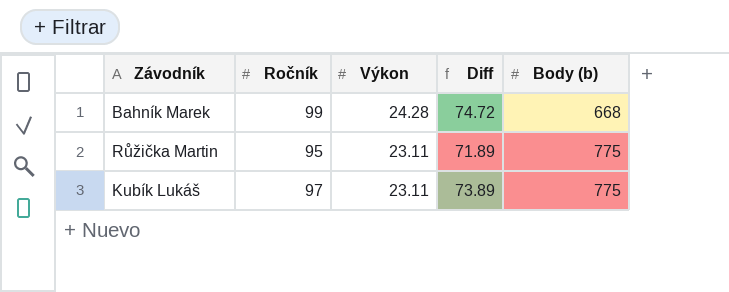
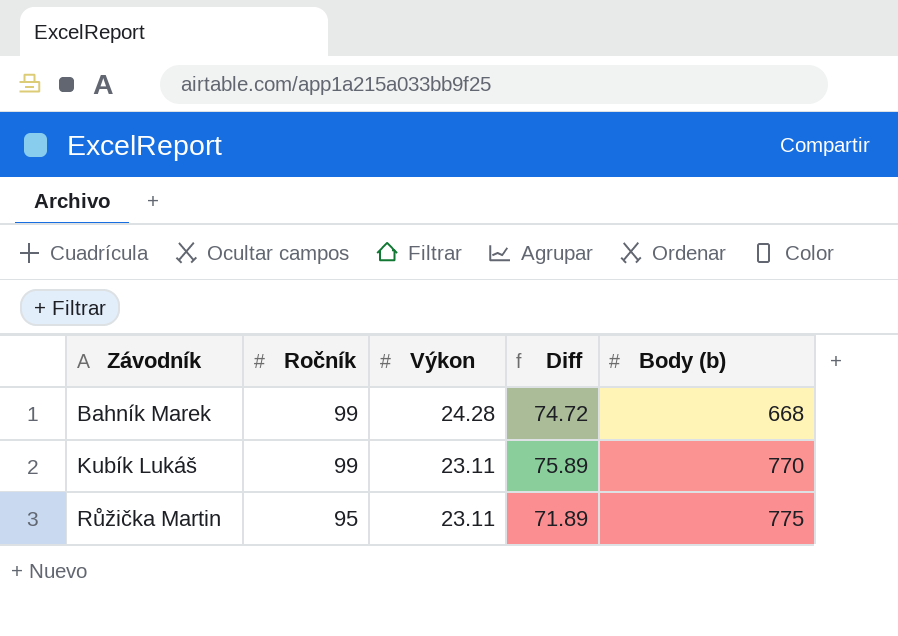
row order: Výkon descending -> Závodník ascending
Kubík Lukáš | Ročník: 97 -> 99
Kubík Lukáš | Diff: 73.89 -> 75.89
Kubík Lukáš | Body (b): 775 -> 770

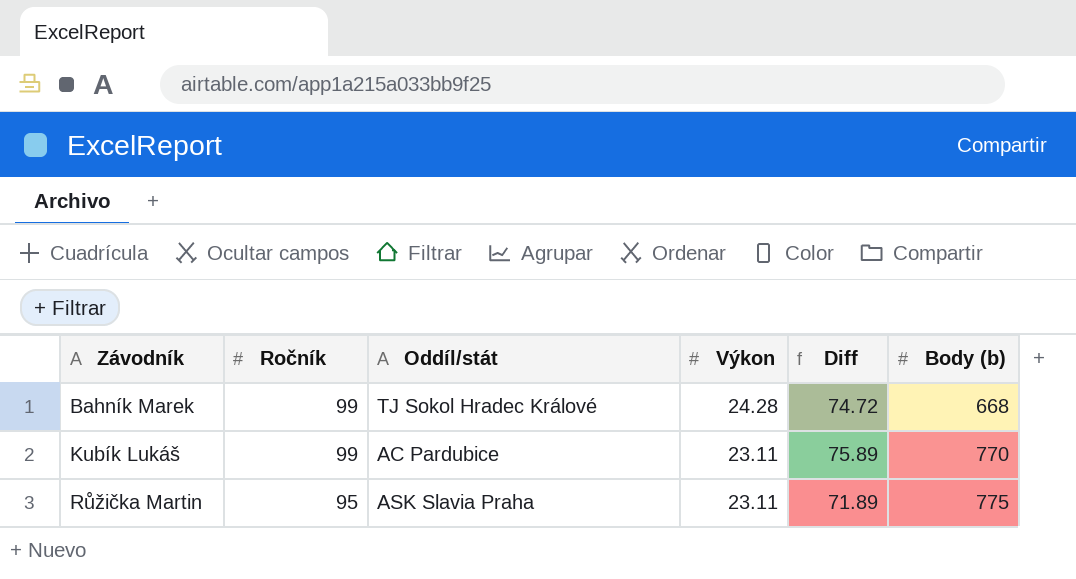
column Oddíl/stát | position: none -> 3

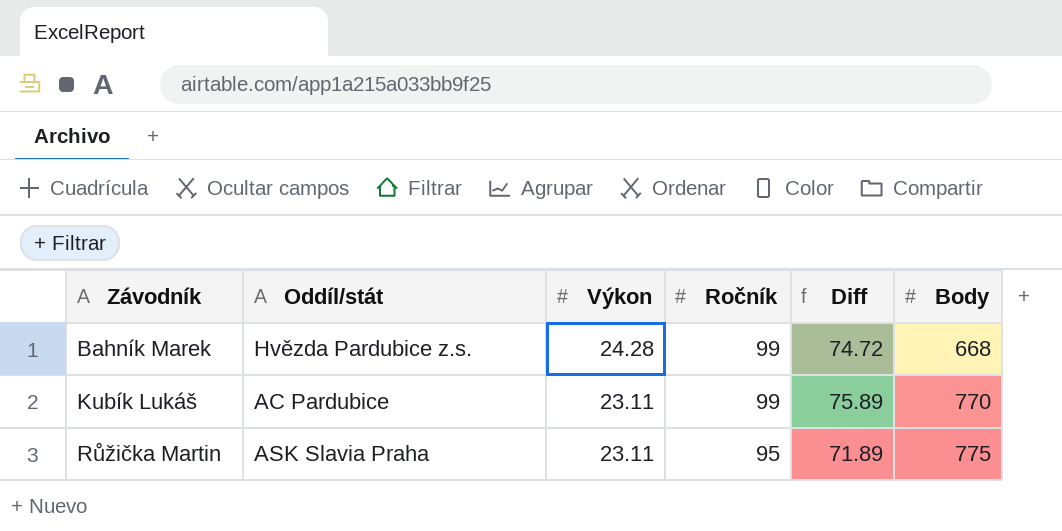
column Ročník | position: 2 -> 4
column name: Body (b) -> Body
Bahník Marek | Oddíl/stát: TJ Sokol Hradec Králové -> Hvězda Pardubice z.s.

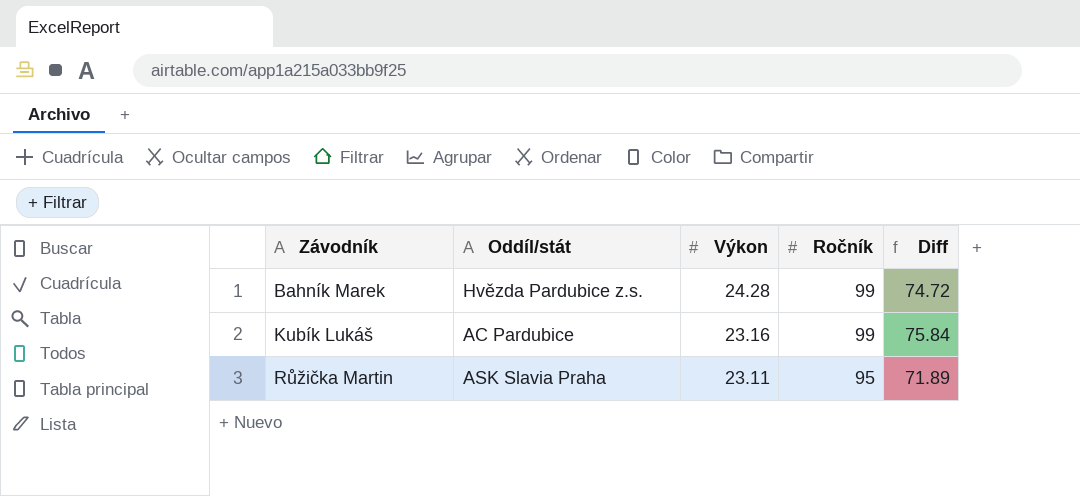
column Body | position: 6 -> none
Kubík Lukáš | Výkon: 23.11 -> 23.16
Kubík Lukáš | Diff: 75.89 -> 75.84

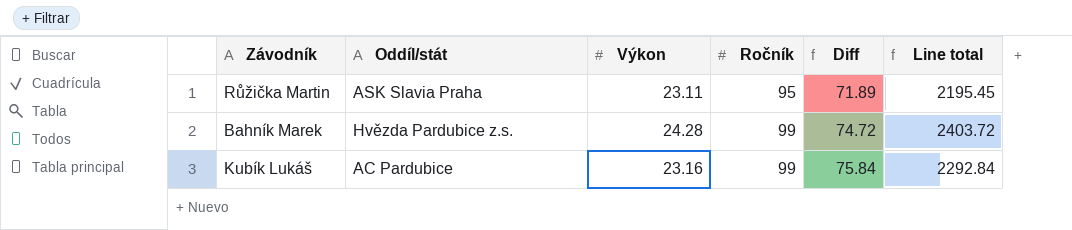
row order: Závodník ascending -> Ročník ascending
column Line total | formula: none -> [Výkon] * [Ročník]

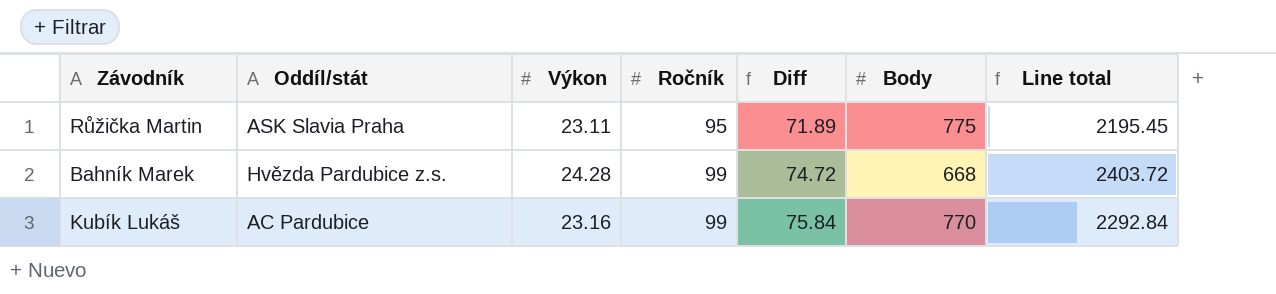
column Body | position: none -> 6

